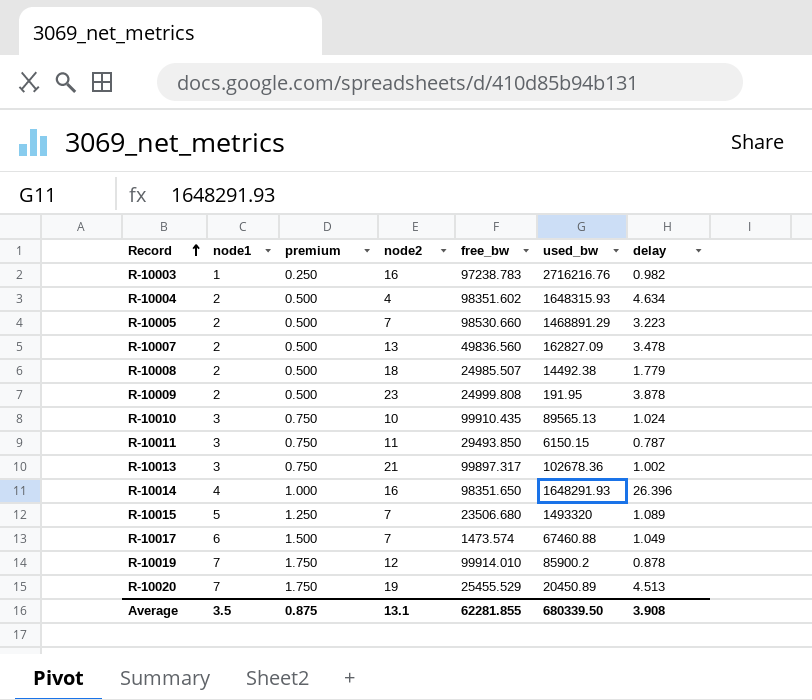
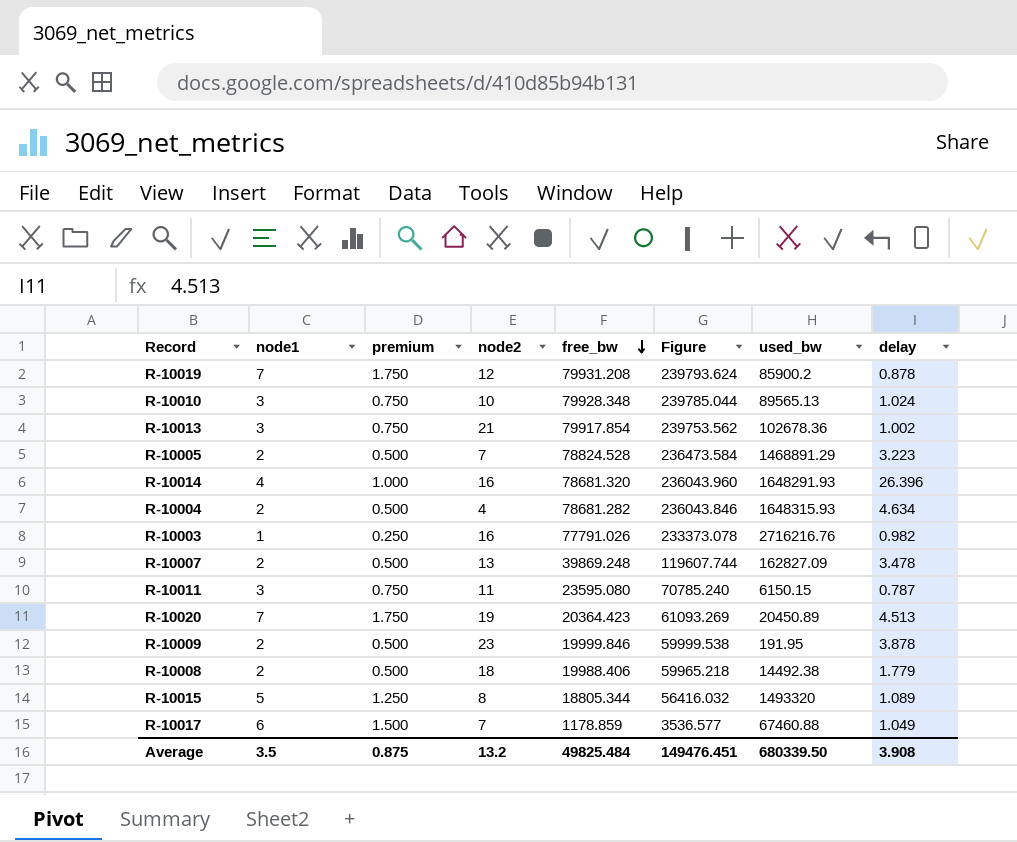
row order: Record ascending -> free_bw descending
column Figure | formula: none -> [free_bw] * 3
R-10019 | free_bw: 99914.010 -> 79931.208
R-10010 | free_bw: 99910.435 -> 79928.348
R-10013 | free_bw: 99897.317 -> 79917.854
R-10005 | free_bw: 98530.660 -> 78824.528
R-10014 | free_bw: 98351.650 -> 78681.320
R-10004 | free_bw: 98351.602 -> 78681.282
R-10003 | free_bw: 97238.783 -> 77791.026
R-10007 | free_bw: 49836.560 -> 39869.248
R-10011 | free_bw: 29493.850 -> 23595.080
R-10020 | free_bw: 25455.529 -> 20364.423
R-10009 | free_bw: 24999.808 -> 19999.846
R-10008 | free_bw: 24985.507 -> 19988.406
R-10015 | node2: 7 -> 8
R-10015 | free_bw: 23506.680 -> 18805.344
R-10017 | free_bw: 1473.574 -> 1178.859
Average | node2: 13.1 -> 13.2
Average | free_bw: 62281.855 -> 49825.484

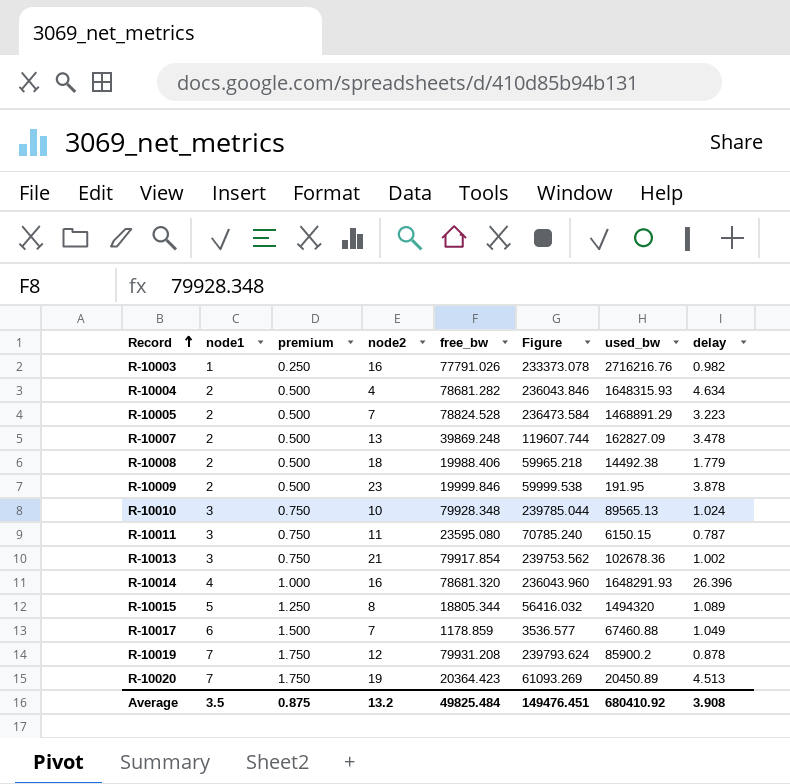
row order: free_bw descending -> Record ascending
R-10015 | used_bw: 1493320 -> 1494320
Average | used_bw: 680339.50 -> 680410.92

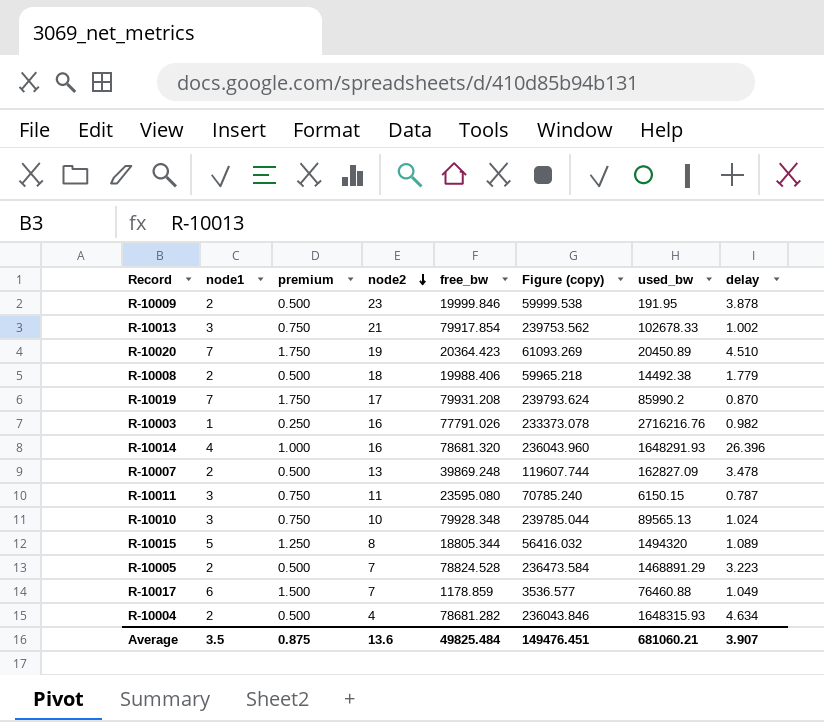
row order: Record ascending -> node2 descending
column name: Figure -> Figure (copy)
R-10013 | used_bw: 102678.36 -> 102678.33
R-10020 | delay: 4.513 -> 4.510
R-10019 | node2: 12 -> 17
R-10019 | used_bw: 85900.2 -> 85990.2
R-10019 | delay: 0.878 -> 0.870
R-10017 | used_bw: 67460.88 -> 76460.88
Average | node2: 13.2 -> 13.6
Average | used_bw: 680410.92 -> 681060.21
Average | delay: 3.908 -> 3.907

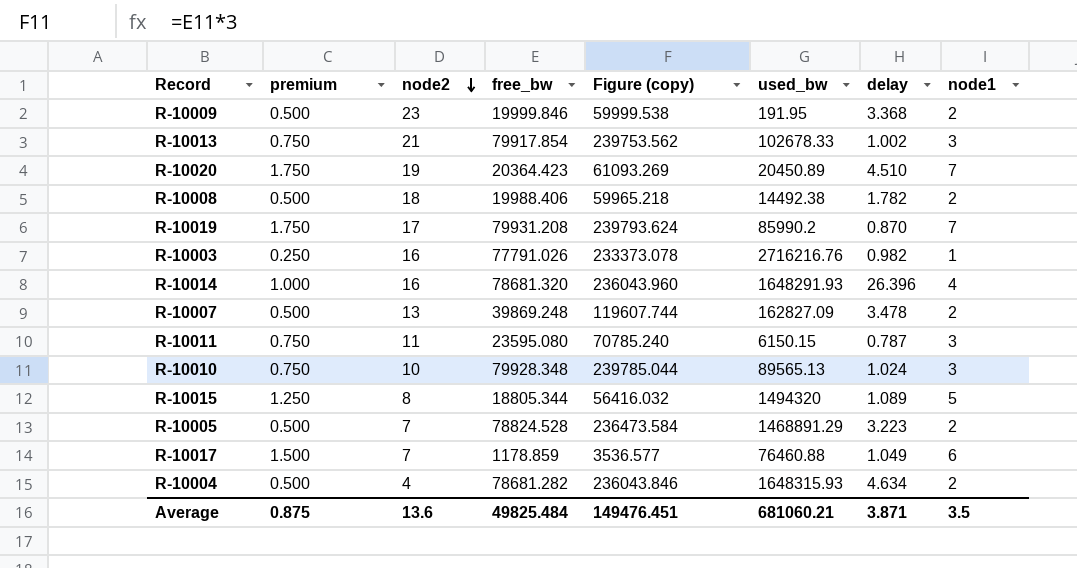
column node1 | position: 2 -> 8
R-10009 | delay: 3.878 -> 3.368
R-10008 | delay: 1.779 -> 1.782
Average | delay: 3.907 -> 3.871

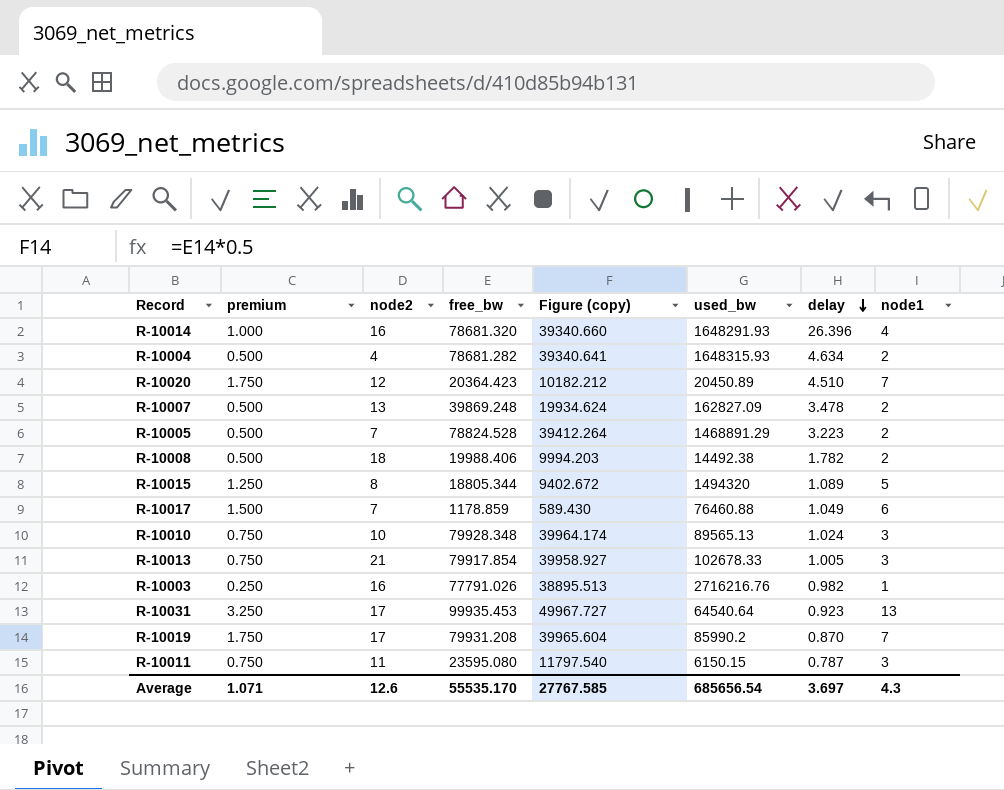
row order: node2 descending -> delay descending
column Figure (copy) | formula: [free_bw] * 3 -> [free_bw] * 0.5
row R-10009: 0.500 | 23 | 19999.846 | 59999.538 | 191.95 | 3.368 | 2 -> none
R-10020 | node2: 19 -> 12
R-10013 | delay: 1.002 -> 1.005
row R-10031: none -> 3.250 | 17 | 99935.453 | 49967.727 | 64540.64 | 0.923 | 13
Average | premium: 0.875 -> 1.071
Average | node2: 13.6 -> 12.6
Average | free_bw: 49825.484 -> 55535.170
Average | Figure (copy): 149476.451 -> 27767.585
Average | used_bw: 681060.21 -> 685656.54
Average | delay: 3.871 -> 3.697
Average | node1: 3.5 -> 4.3

